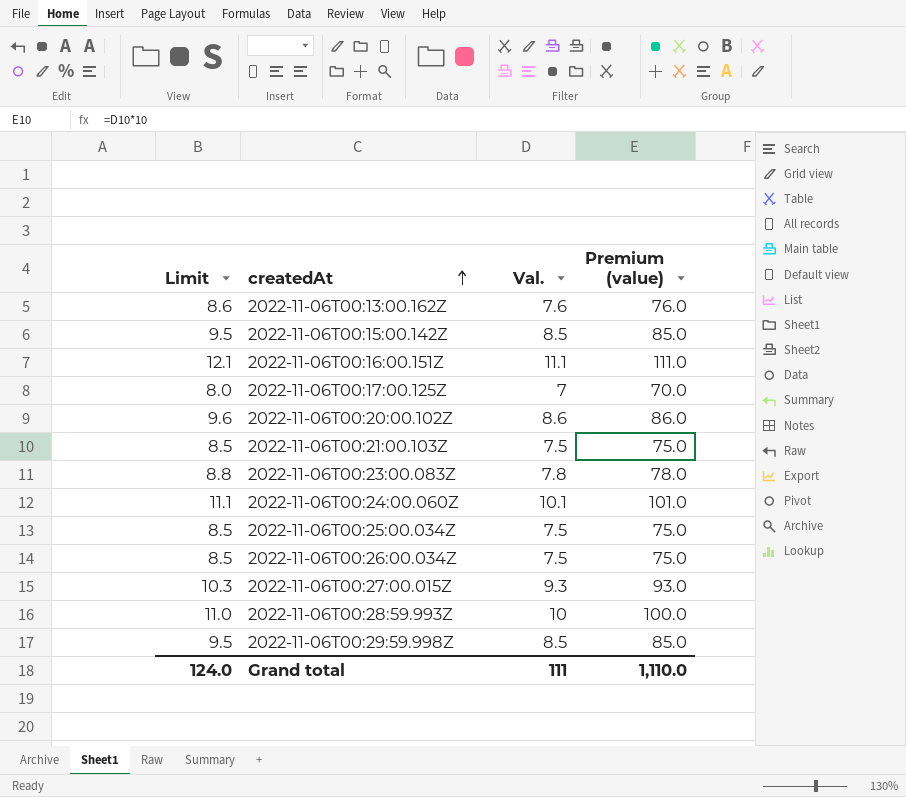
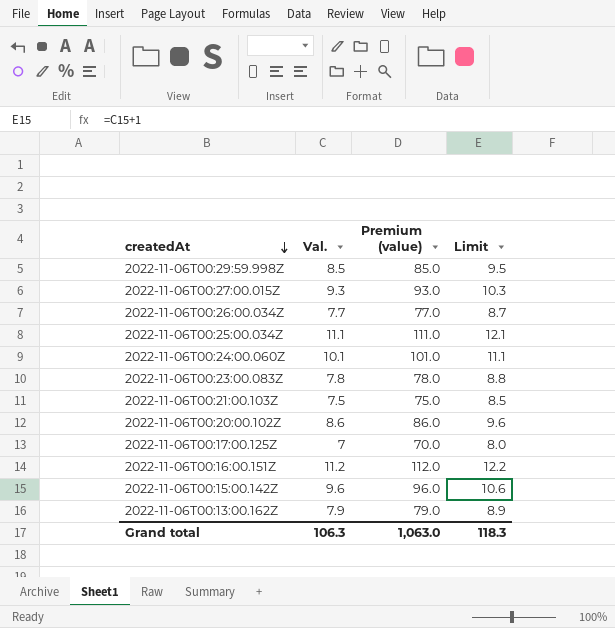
row order: createdAt ascending -> createdAt descending
column Limit | position: 1 -> 4
row 2022-11-06T00:28:59.993Z: 11.0 | 10 | 100.0 -> none
2022-11-06T00:26:00.034Z | Val.: 7.5 -> 7.7
2022-11-06T00:26:00.034Z | Premium (value): 75.0 -> 77.0
2022-11-06T00:26:00.034Z | Limit: 8.5 -> 8.7
2022-11-06T00:25:00.034Z | Val.: 7.5 -> 11.1
2022-11-06T00:25:00.034Z | Premium (value): 75.0 -> 111.0
2022-11-06T00:25:00.034Z | Limit: 8.5 -> 12.1
2022-11-06T00:16:00.151Z | Val.: 11.1 -> 11.2
2022-11-06T00:16:00.151Z | Premium (value): 111.0 -> 112.0
2022-11-06T00:16:00.151Z | Limit: 12.1 -> 12.2
2022-11-06T00:15:00.142Z | Val.: 8.5 -> 9.6
2022-11-06T00:15:00.142Z | Premium (value): 85.0 -> 96.0
2022-11-06T00:15:00.142Z | Limit: 9.5 -> 10.6
2022-11-06T00:13:00.162Z | Val.: 7.6 -> 7.9
2022-11-06T00:13:00.162Z | Premium (value): 76.0 -> 79.0
2022-11-06T00:13:00.162Z | Limit: 8.6 -> 8.9
Grand total | Val.: 111 -> 106.3
Grand total | Premium (value): 1,110.0 -> 1,063.0
Grand total | Limit: 124.0 -> 118.3

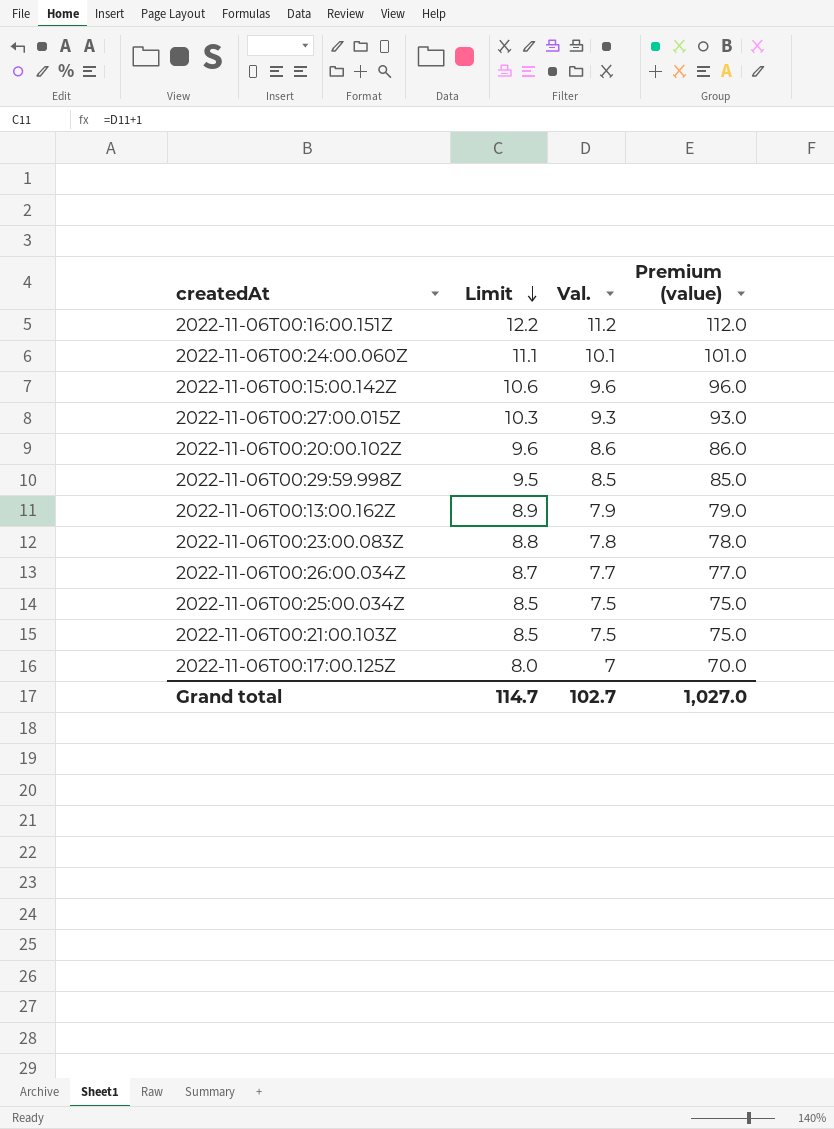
row order: createdAt descending -> Limit descending
column Limit | position: 4 -> 2
2022-11-06T00:25:00.034Z | Limit: 12.1 -> 8.5
2022-11-06T00:25:00.034Z | Val.: 11.1 -> 7.5
2022-11-06T00:25:00.034Z | Premium (value): 111.0 -> 75.0
Grand total | Limit: 118.3 -> 114.7
Grand total | Val.: 106.3 -> 102.7
Grand total | Premium (value): 1,063.0 -> 1,027.0

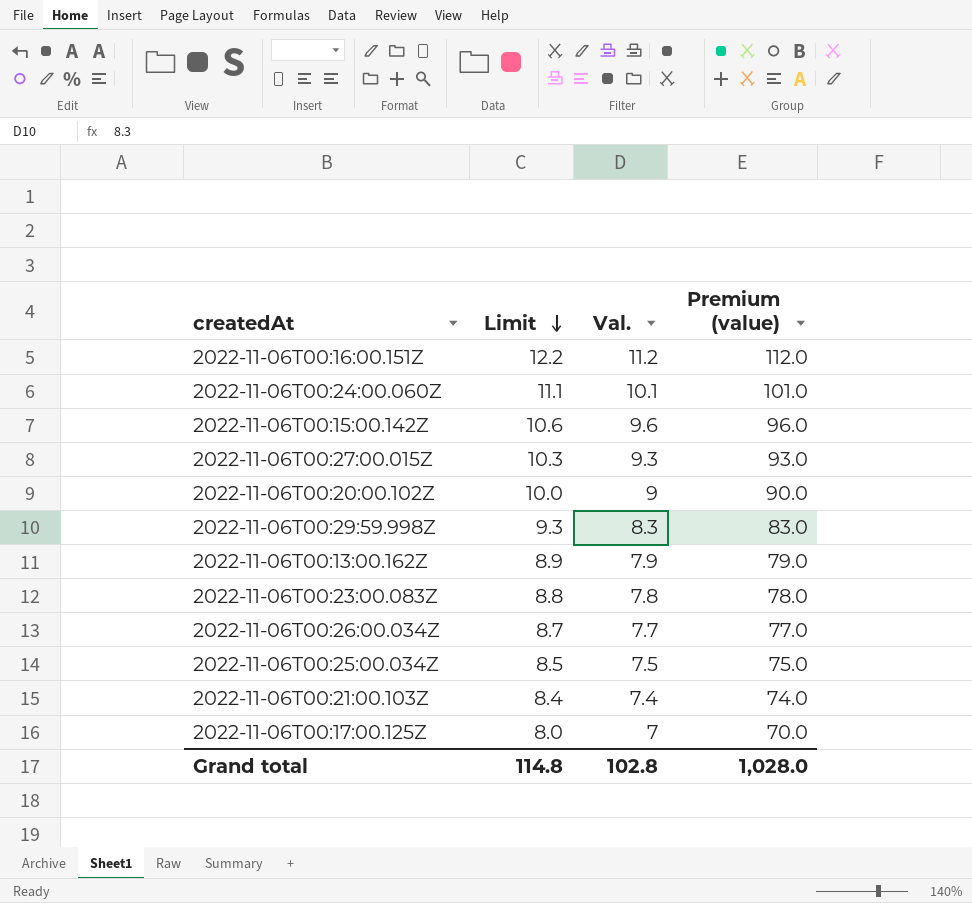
2022-11-06T00:20:00.102Z | Limit: 9.6 -> 10.0
2022-11-06T00:20:00.102Z | Val.: 8.6 -> 9
2022-11-06T00:20:00.102Z | Premium (value): 86.0 -> 90.0
2022-11-06T00:29:59.998Z | Limit: 9.5 -> 9.3
2022-11-06T00:29:59.998Z | Val.: 8.5 -> 8.3
2022-11-06T00:29:59.998Z | Premium (value): 85.0 -> 83.0
2022-11-06T00:21:00.103Z | Limit: 8.5 -> 8.4
2022-11-06T00:21:00.103Z | Val.: 7.5 -> 7.4
2022-11-06T00:21:00.103Z | Premium (value): 75.0 -> 74.0
Grand total | Limit: 114.7 -> 114.8
Grand total | Val.: 102.7 -> 102.8
Grand total | Premium (value): 1,027.0 -> 1,028.0

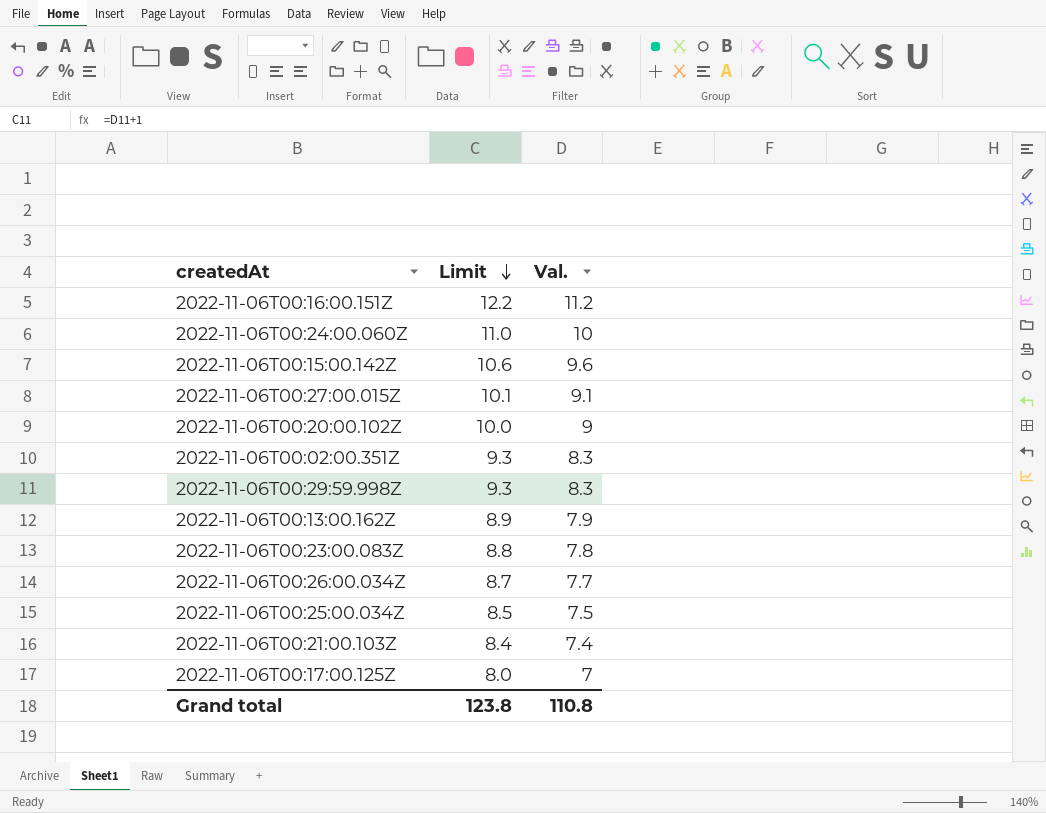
column Premium (value) | formula: [Val.] * 10 -> none
2022-11-06T00:24:00.060Z | Limit: 11.1 -> 11.0
2022-11-06T00:24:00.060Z | Val.: 10.1 -> 10
2022-11-06T00:27:00.015Z | Limit: 10.3 -> 10.1
2022-11-06T00:27:00.015Z | Val.: 9.3 -> 9.1
row 2022-11-06T00:02:00.351Z: none -> 9.3 | 8.3
Grand total | Limit: 114.8 -> 123.8
Grand total | Val.: 102.8 -> 110.8

